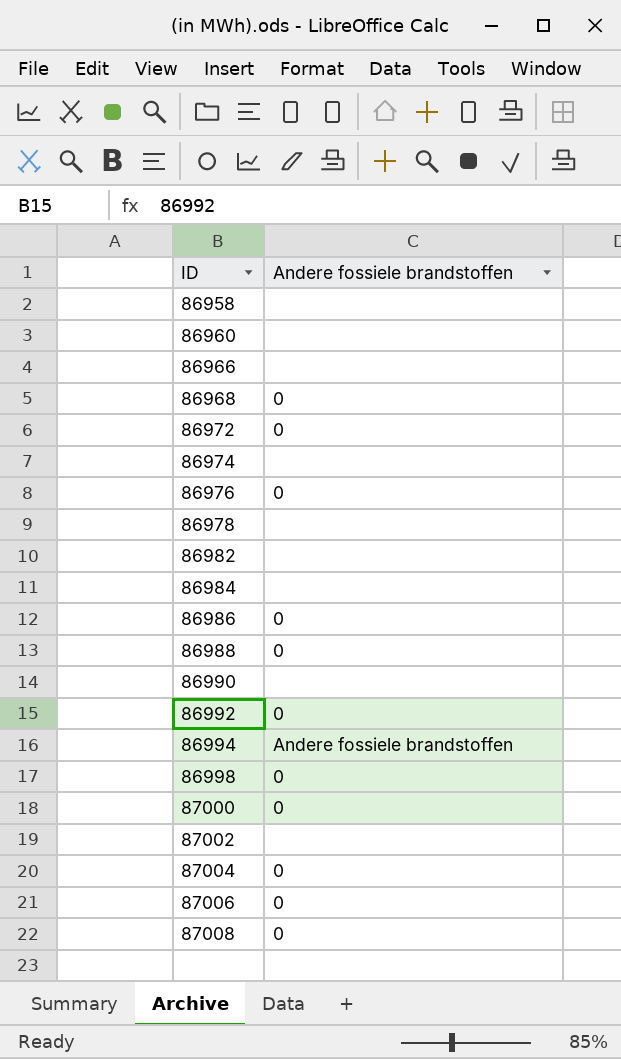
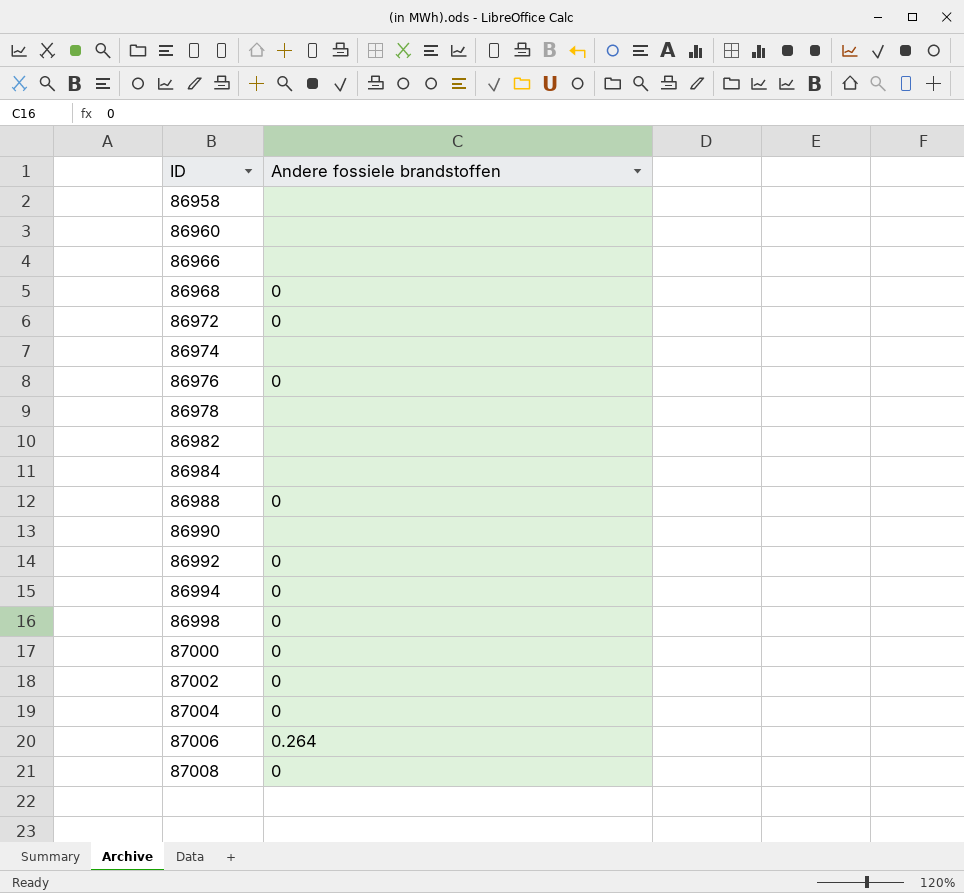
row 86986: 0 -> none
86994 | Andere fossiele brandstoffen: Andere fossiele brandstoffen -> 0
87002 | Andere fossiele brandstoffen: none -> 0
87006 | Andere fossiele brandstoffen: 0 -> 0.264

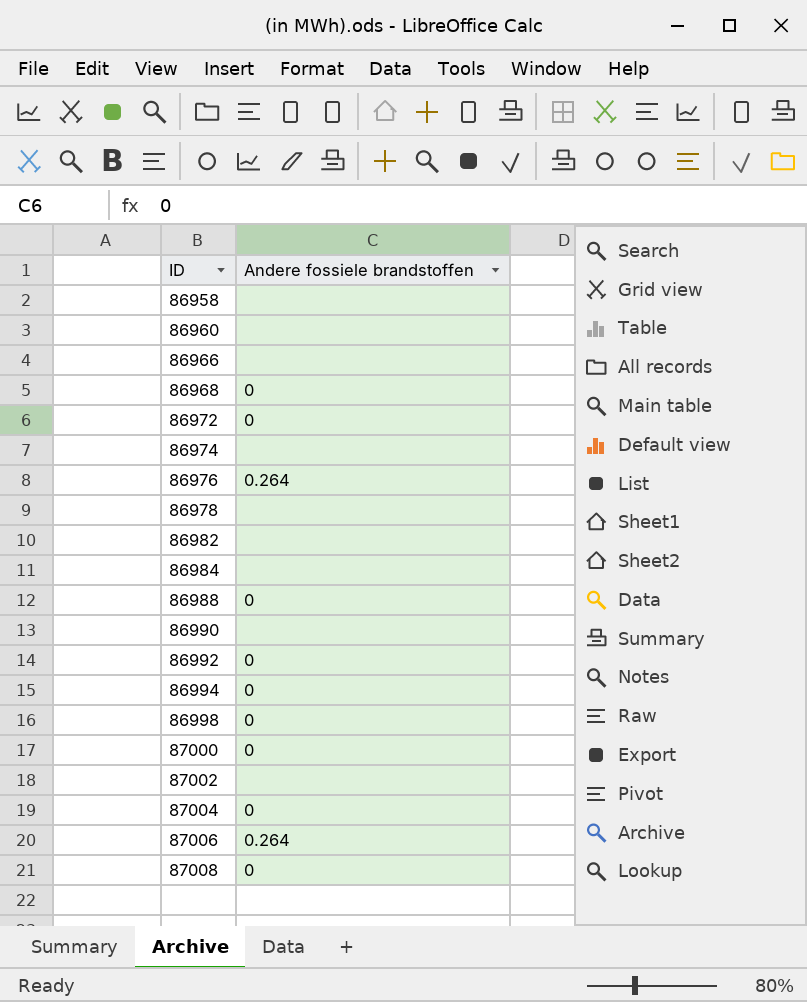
86976 | Andere fossiele brandstoffen: 0 -> 0.264
87002 | Andere fossiele brandstoffen: 0 -> none

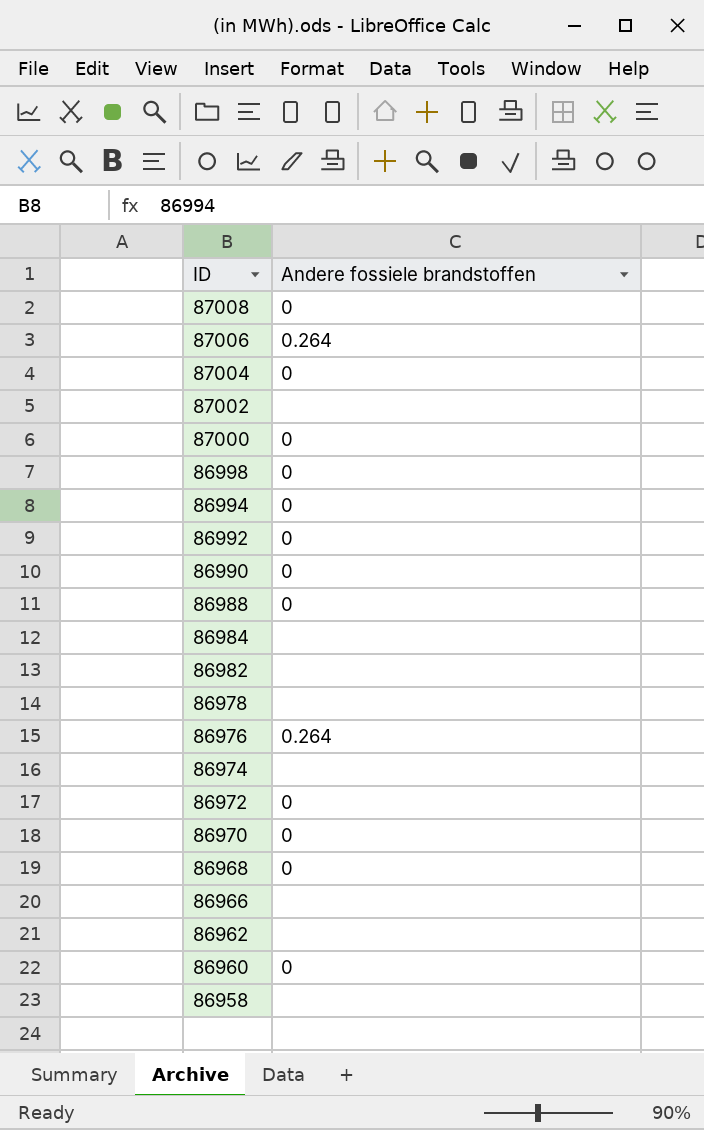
row order: ID ascending -> ID descending
86990 | Andere fossiele brandstoffen: none -> 0
row 86970: none -> 0
row 86962: none -> none
86960 | Andere fossiele brandstoffen: none -> 0

